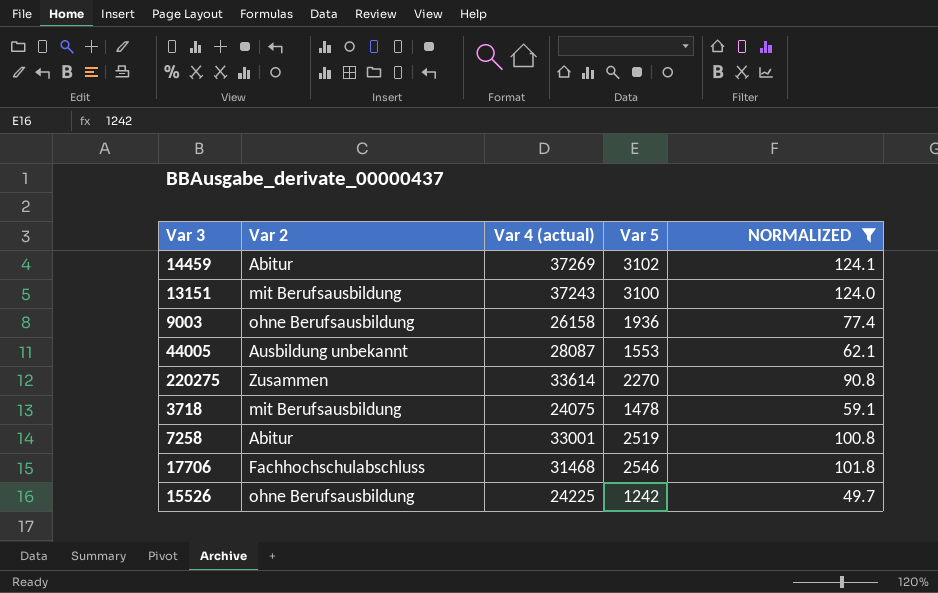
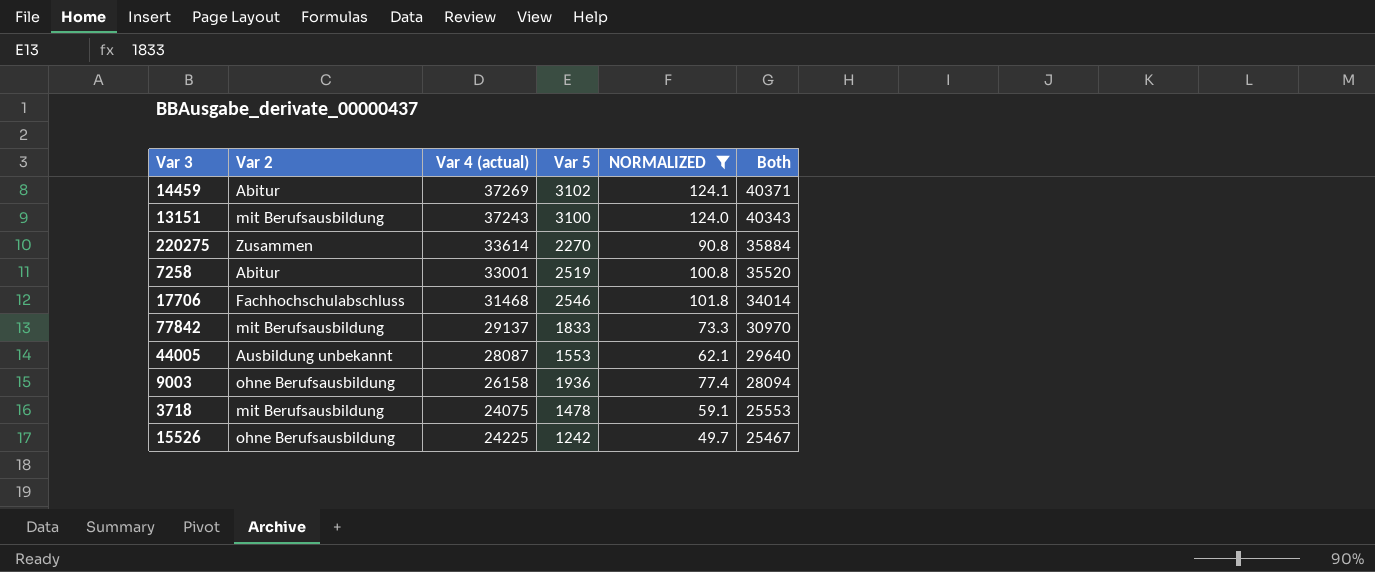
row order: none -> Both descending
column Both | formula: none -> [Var 4 (actual)] + [Var 5]
row 77842: none -> mit Berufsausbildung | 29137 | 1833 | 73.3 | 30970

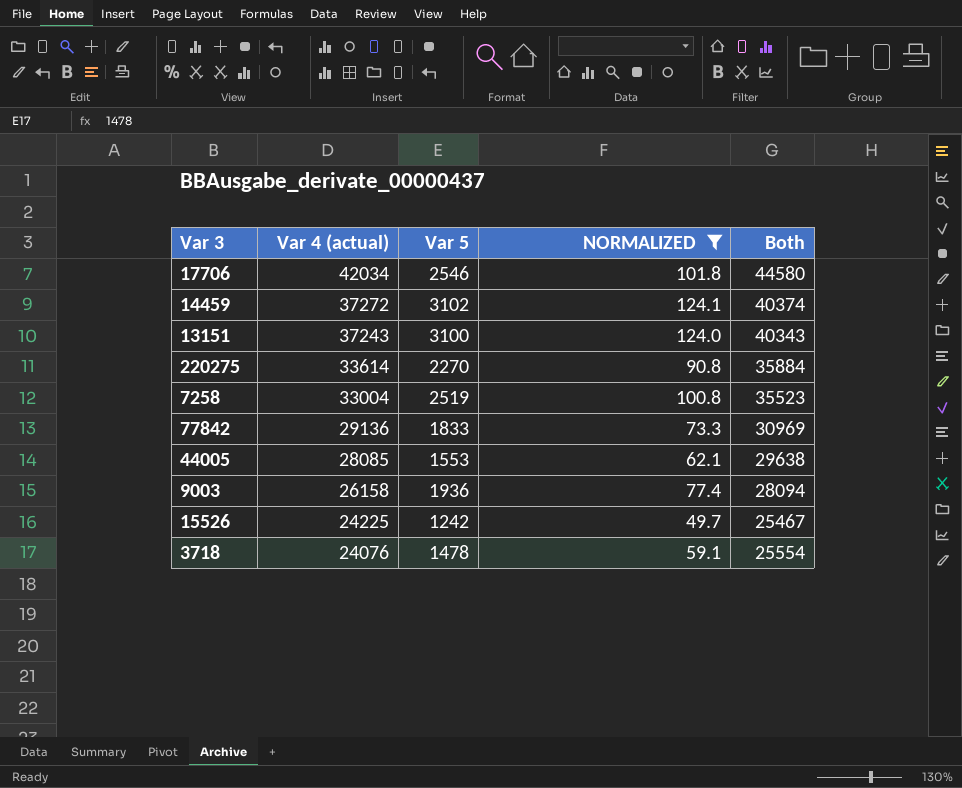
row order: Both descending -> Var 4 (actual) descending
column Var 2 | position: 2 -> none
17706 | Var 4 (actual): 31468 -> 42034
17706 | Both: 34014 -> 44580
14459 | Var 4 (actual): 37269 -> 37272
14459 | Both: 40371 -> 40374
7258 | Var 4 (actual): 33001 -> 33004
7258 | Both: 35520 -> 35523
77842 | Var 4 (actual): 29137 -> 29136
77842 | Both: 30970 -> 30969
44005 | Var 4 (actual): 28087 -> 28085
44005 | Both: 29640 -> 29638
3718 | Var 4 (actual): 24075 -> 24076
3718 | Both: 25553 -> 25554

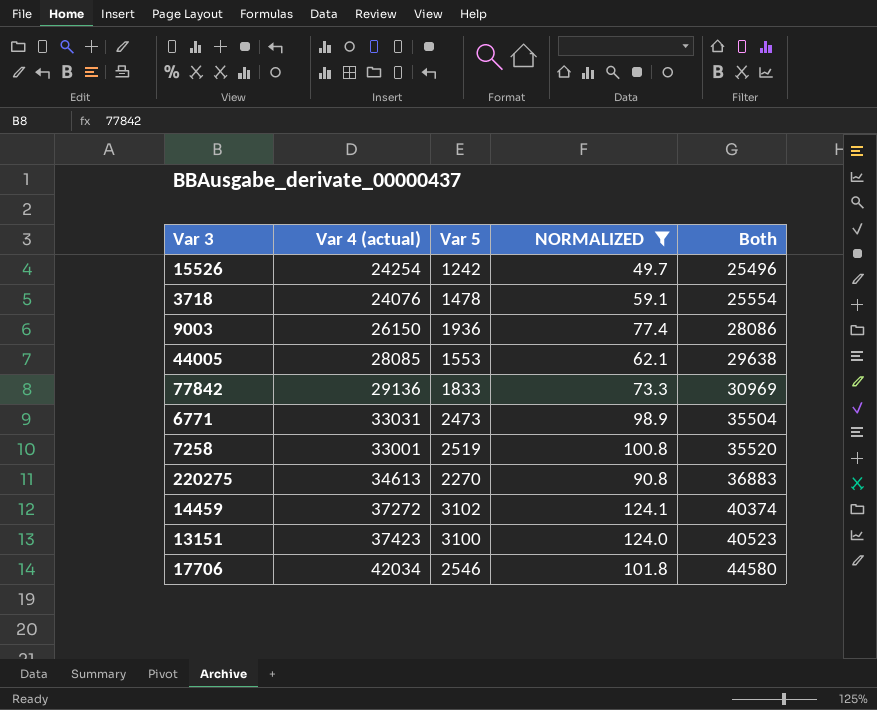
row order: Var 4 (actual) descending -> Both ascending
15526 | Var 4 (actual): 24225 -> 24254
15526 | Both: 25467 -> 25496
9003 | Var 4 (actual): 26158 -> 26150
9003 | Both: 28094 -> 28086
row 6771: none -> 33031 | 2473 | 98.9 | 35504
7258 | Var 4 (actual): 33004 -> 33001
7258 | Both: 35523 -> 35520
220275 | Var 4 (actual): 33614 -> 34613
220275 | Both: 35884 -> 36883
13151 | Var 4 (actual): 37243 -> 37423
13151 | Both: 40343 -> 40523

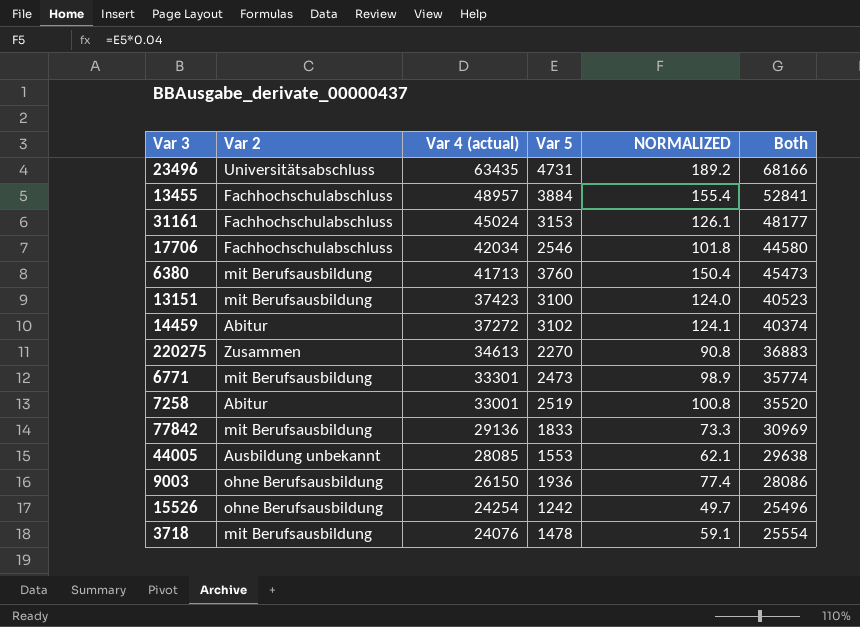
filter: NORMALIZED <= 124.1 -> none
row order: Both ascending -> Var 4 (actual) descending
column Var 2 | position: none -> 2
6771 | Var 4 (actual): 33031 -> 33301
6771 | Both: 35504 -> 35774

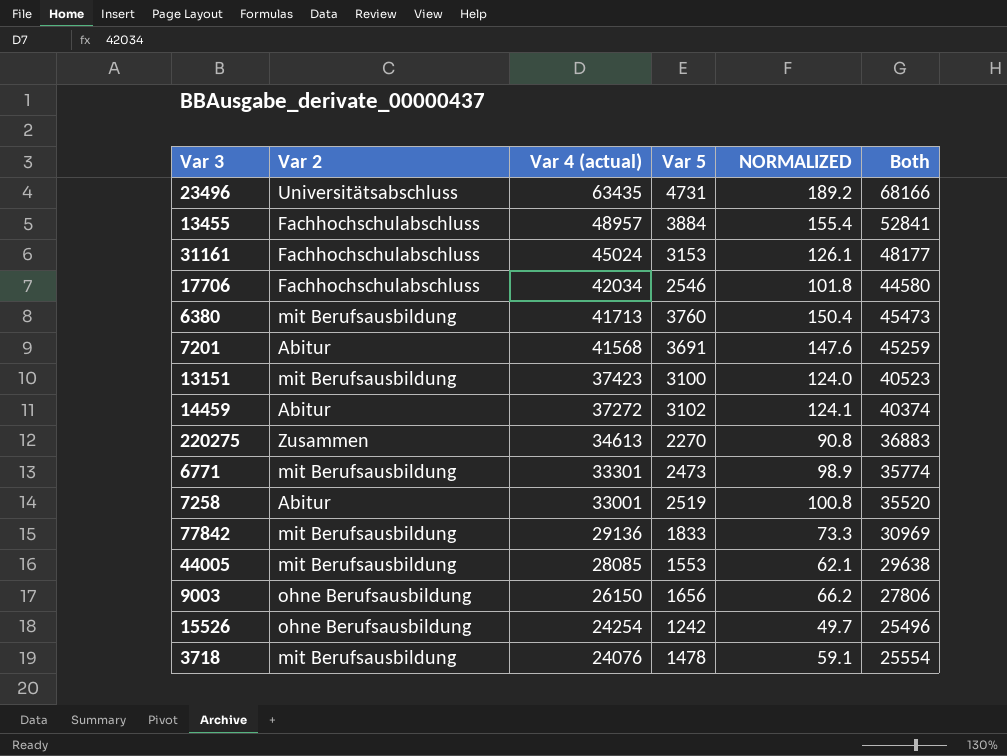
row 7201: none -> Abitur | 41568 | 3691 | 147.6 | 45259
44005 | Var 2: Ausbildung unbekannt -> mit Berufsausbildung
9003 | Var 5: 1936 -> 1656
9003 | NORMALIZED: 77.4 -> 66.2
9003 | Both: 28086 -> 27806

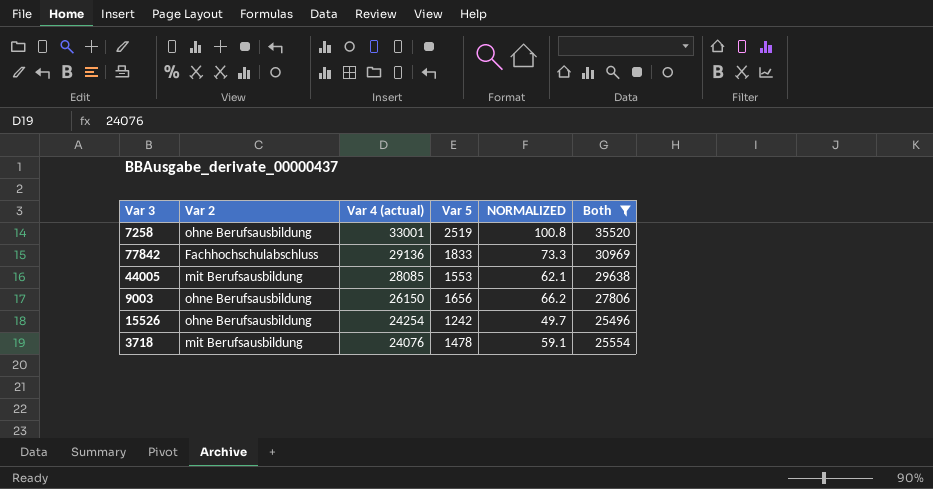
filter: none -> Both <= 35520
7258 | Var 2: Abitur -> ohne Berufsausbildung
77842 | Var 2: mit Berufsausbildung -> Fachhochschulabschluss

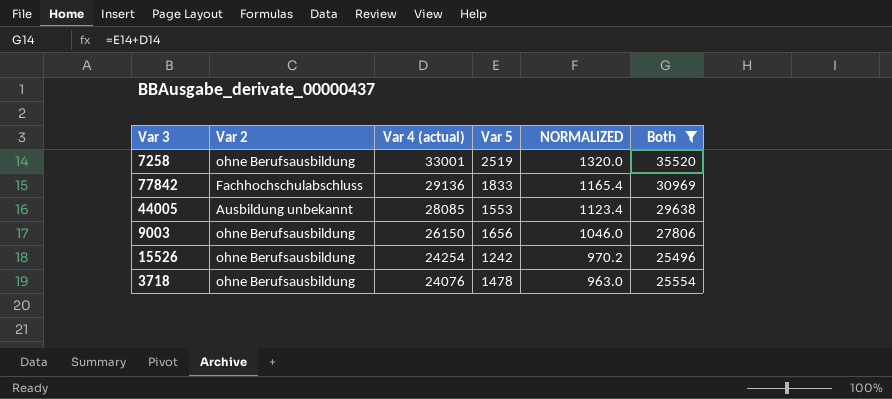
column NORMALIZED | formula: [Var 5] * 0.04 -> [Var 4 (actual)] * 0.04
44005 | Var 2: mit Berufsausbildung -> Ausbildung unbekannt
3718 | Var 2: mit Berufsausbildung -> ohne Berufsausbildung

